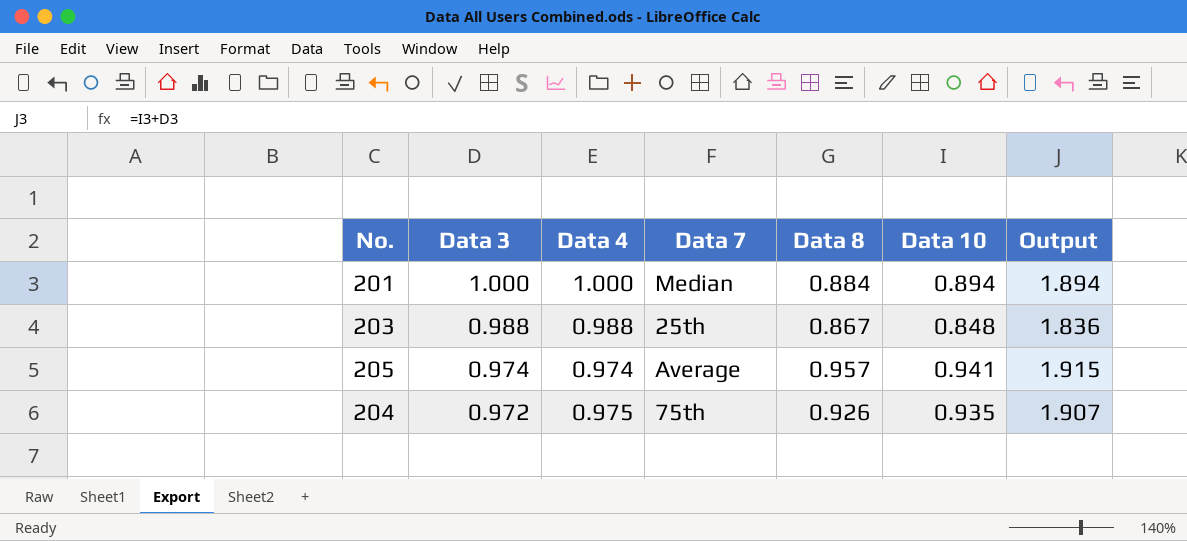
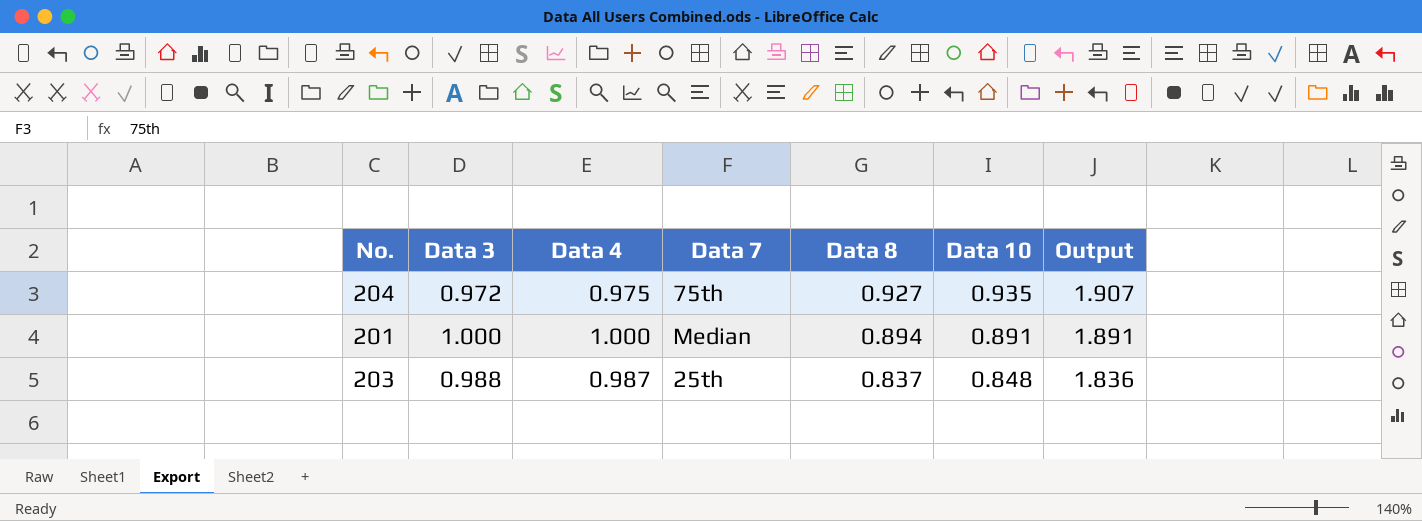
row order: Data 3 descending -> Data 8 descending
row 205: 0.974 | 0.974 | Average | 0.957 | 0.941 | 1.915 -> none
204 | Data 8: 0.926 -> 0.927
201 | Data 8: 0.884 -> 0.894
201 | Data 10: 0.894 -> 0.891
201 | Output: 1.894 -> 1.891
203 | Data 4: 0.988 -> 0.987
203 | Data 8: 0.867 -> 0.837

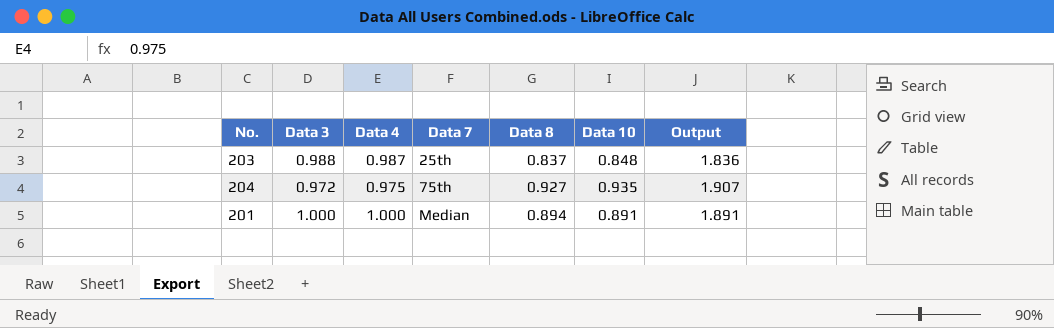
row order: Data 8 descending -> Data 7 ascending

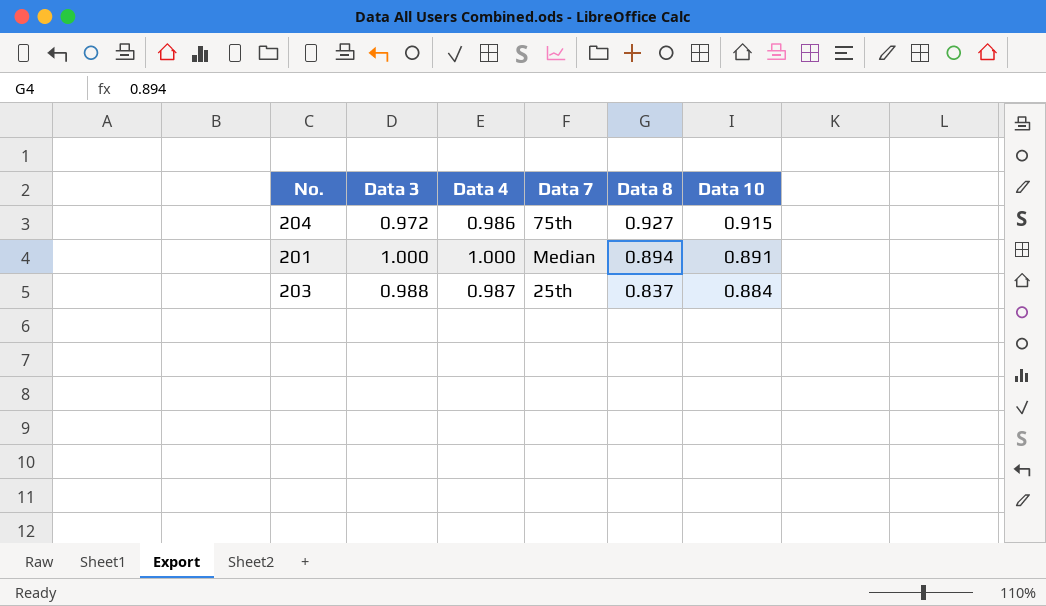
row order: Data 7 ascending -> Data 8 descending
column Output | formula: [Data 3] + [Data 10] -> none
204 | Data 4: 0.975 -> 0.986
204 | Data 10: 0.935 -> 0.915
203 | Data 10: 0.848 -> 0.884

